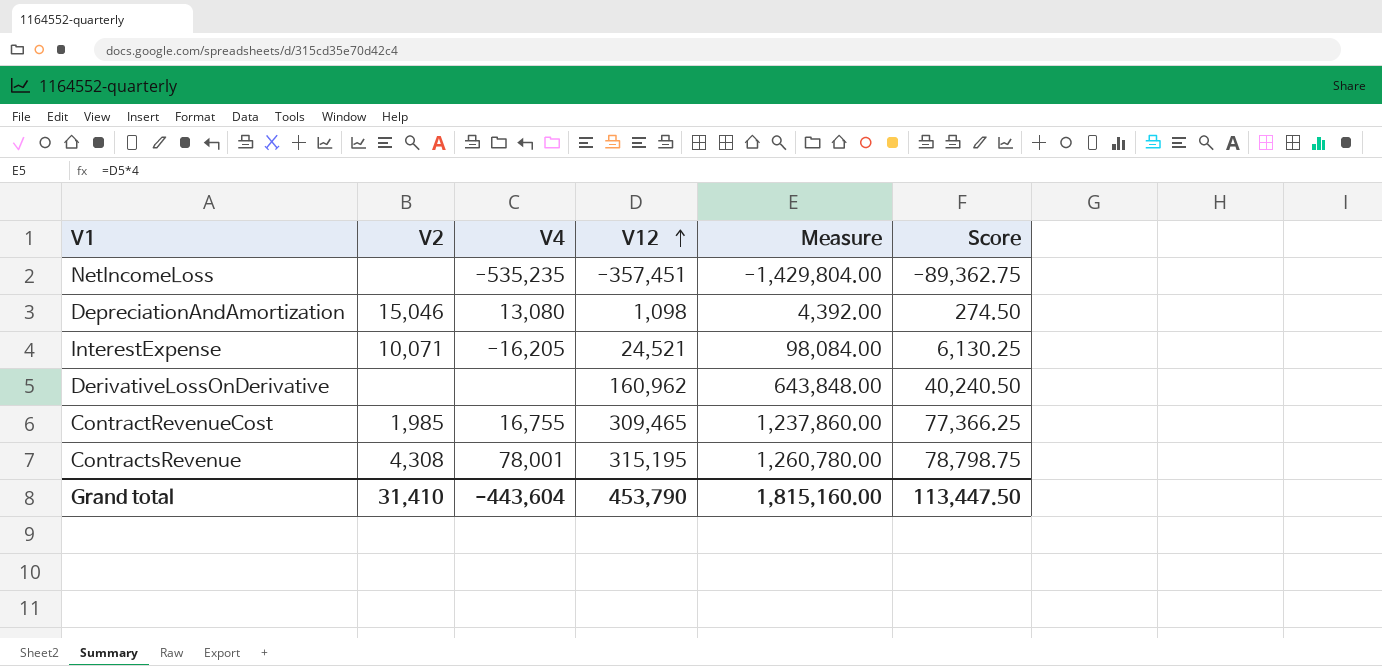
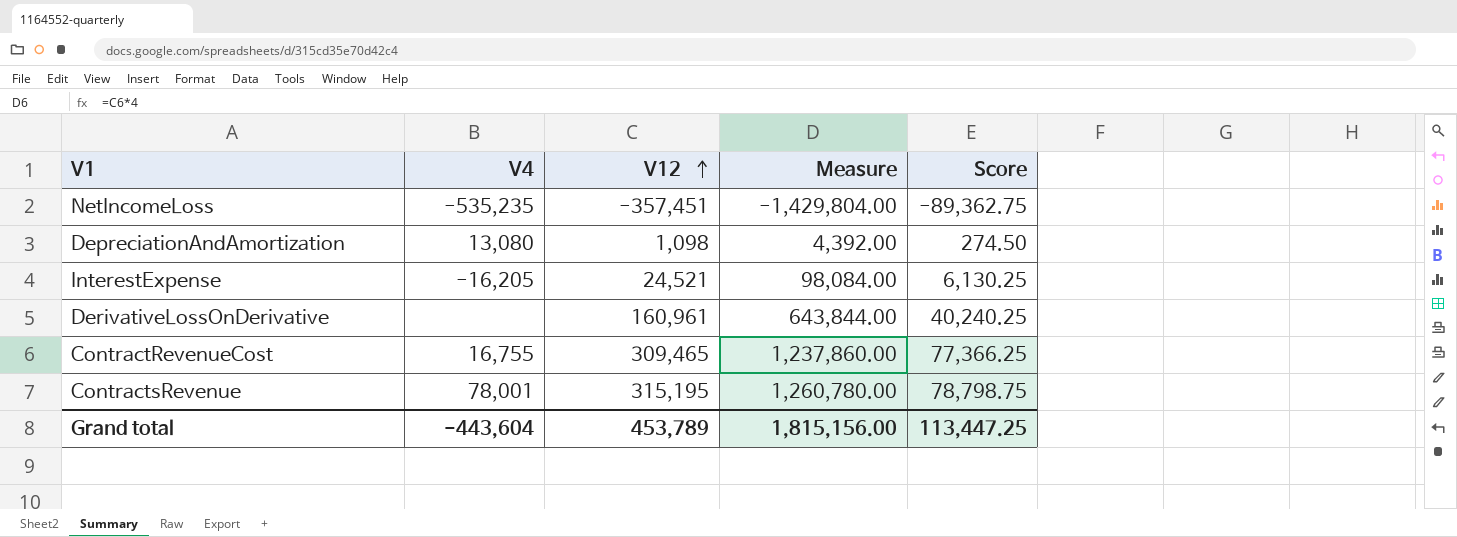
column V2 | position: 2 -> none
DerivativeLossOnDerivative | V12: 160,962 -> 160,961
DerivativeLossOnDerivative | Measure: 643,848.00 -> 643,844.00
DerivativeLossOnDerivative | Score: 40,240.50 -> 40,240.25
Grand total | V12: 453,790 -> 453,789
Grand total | Measure: 1,815,160.00 -> 1,815,156.00
Grand total | Score: 113,447.50 -> 113,447.25

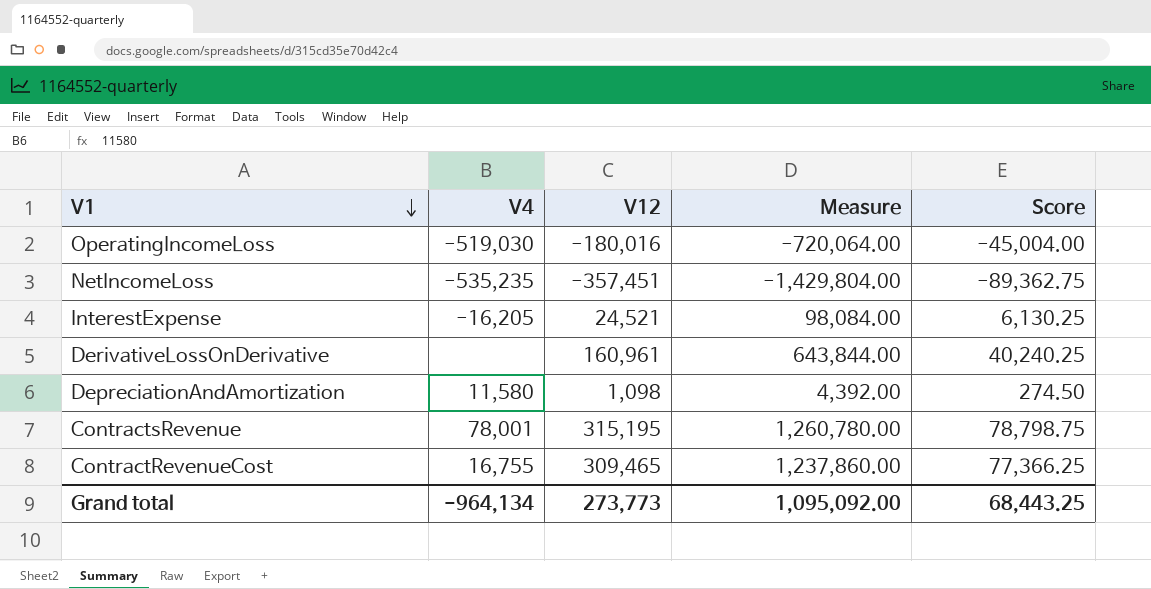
row order: V12 ascending -> V1 descending
row OperatingIncomeLoss: none -> -519,030 | -180,016 | -720,064.00 | -45,004.00
DepreciationAndAmortization | V4: 13,080 -> 11,580
Grand total | V4: -443,604 -> -964,134
Grand total | V12: 453,789 -> 273,773
Grand total | Measure: 1,815,156.00 -> 1,095,092.00
Grand total | Score: 113,447.25 -> 68,443.25

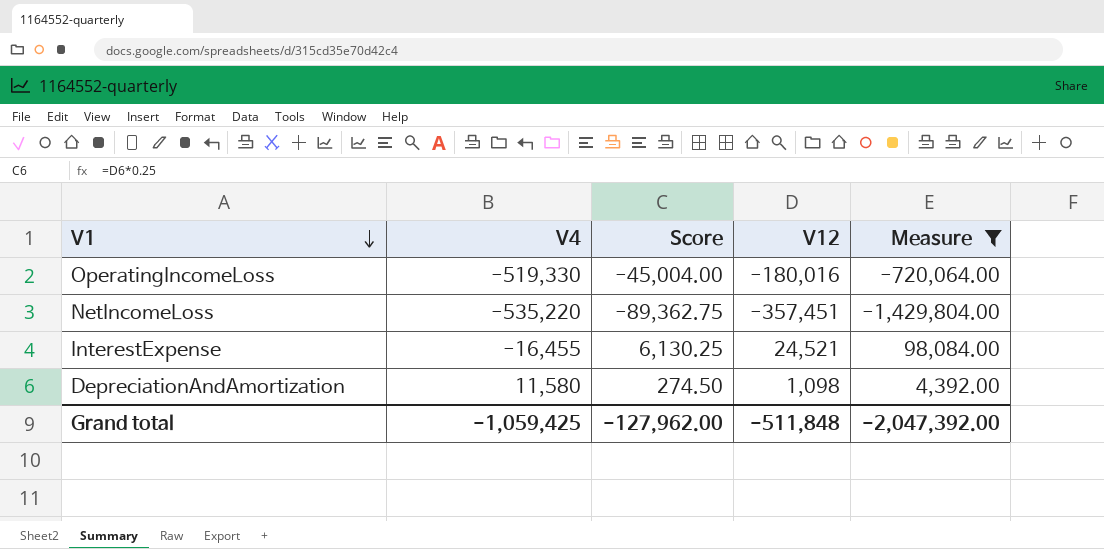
filter: none -> Measure <= 98,084.00
column Score | position: 5 -> 3
OperatingIncomeLoss | V4: -519,030 -> -519,330
NetIncomeLoss | V4: -535,235 -> -535,220
InterestExpense | V4: -16,205 -> -16,455
Grand total | V4: -964,134 -> -1,059,425
Grand total | Score: 68,443.25 -> -127,962.00
Grand total | V12: 273,773 -> -511,848
Grand total | Measure: 1,095,092.00 -> -2,047,392.00

